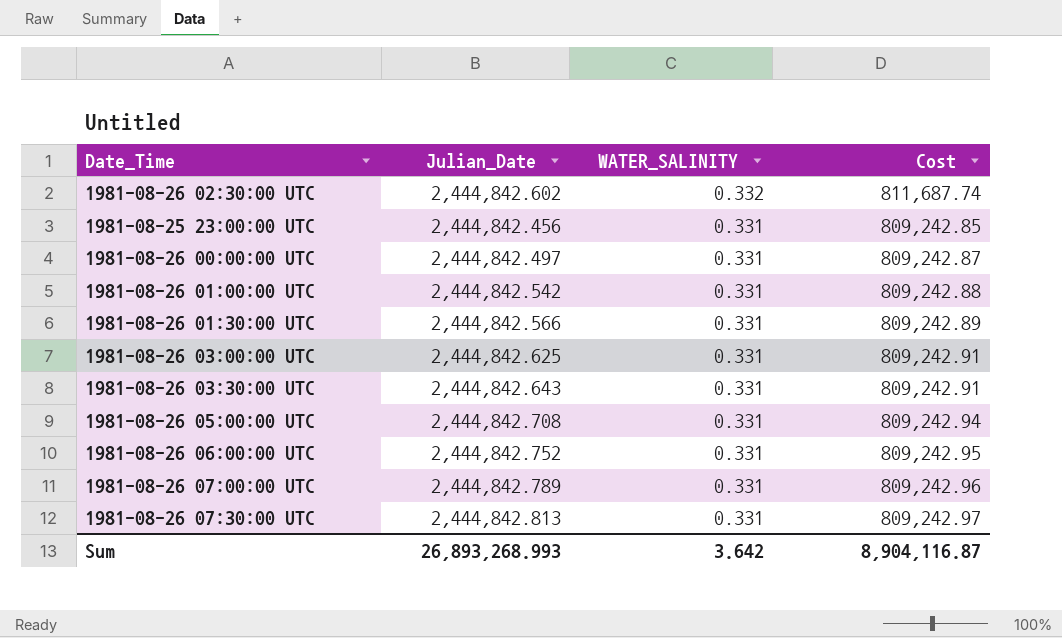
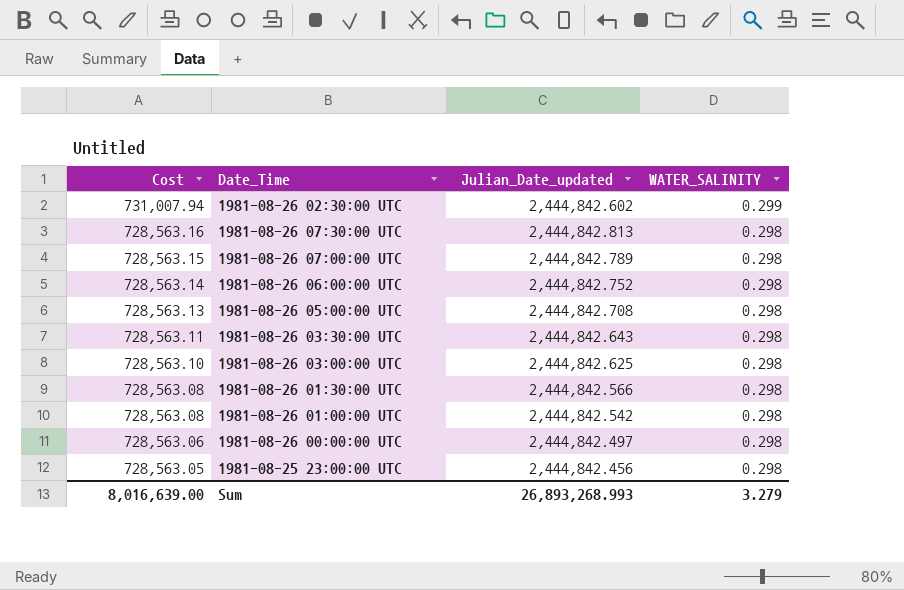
row order: WATER_SALINITY descending -> Cost descending
column Cost | position: 4 -> 1
column name: Julian_Date -> Julian_Date_updated
1981-08-26 02:30:00 UTC | Cost: 811,687.74 -> 731,007.94
1981-08-26 02:30:00 UTC | WATER_SALINITY: 0.332 -> 0.299
1981-08-26 07:30:00 UTC | Cost: 809,242.97 -> 728,563.16
1981-08-26 07:30:00 UTC | WATER_SALINITY: 0.331 -> 0.298
1981-08-26 07:00:00 UTC | Cost: 809,242.96 -> 728,563.15
1981-08-26 07:00:00 UTC | WATER_SALINITY: 0.331 -> 0.298
1981-08-26 06:00:00 UTC | Cost: 809,242.95 -> 728,563.14
1981-08-26 06:00:00 UTC | WATER_SALINITY: 0.331 -> 0.298
1981-08-26 05:00:00 UTC | Cost: 809,242.94 -> 728,563.13
1981-08-26 05:00:00 UTC | WATER_SALINITY: 0.331 -> 0.298
1981-08-26 03:30:00 UTC | Cost: 809,242.91 -> 728,563.11
1981-08-26 03:30:00 UTC | WATER_SALINITY: 0.331 -> 0.298
1981-08-26 03:00:00 UTC | Cost: 809,242.91 -> 728,563.10
1981-08-26 03:00:00 UTC | WATER_SALINITY: 0.331 -> 0.298
1981-08-26 01:30:00 UTC | Cost: 809,242.89 -> 728,563.08
1981-08-26 01:30:00 UTC | WATER_SALINITY: 0.331 -> 0.298
1981-08-26 01:00:00 UTC | Cost: 809,242.88 -> 728,563.08
1981-08-26 01:00:00 UTC | WATER_SALINITY: 0.331 -> 0.298
1981-08-26 00:00:00 UTC | Cost: 809,242.87 -> 728,563.06
1981-08-26 00:00:00 UTC | WATER_SALINITY: 0.331 -> 0.298
1981-08-25 23:00:00 UTC | Cost: 809,242.85 -> 728,563.05
1981-08-25 23:00:00 UTC | WATER_SALINITY: 0.331 -> 0.298
Sum | Cost: 8,904,116.87 -> 8,016,639.00
Sum | WATER_SALINITY: 3.642 -> 3.279

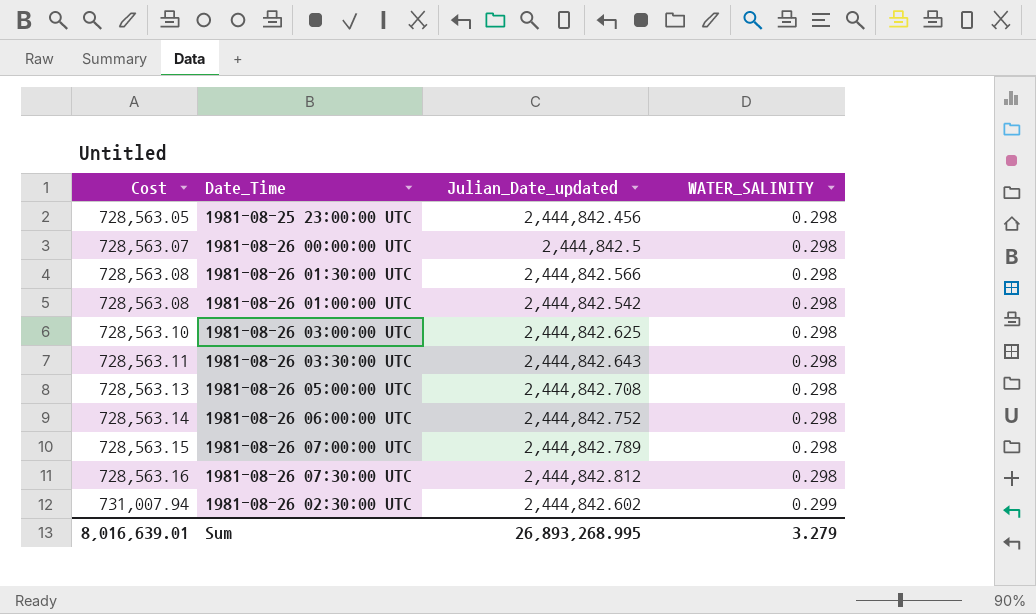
row order: Cost descending -> Cost ascending
1981-08-26 00:00:00 UTC | Cost: 728,563.06 -> 728,563.07
1981-08-26 00:00:00 UTC | Julian_Date_updated: 2,444,842.497 -> 2,444,842.5
1981-08-26 07:30:00 UTC | Julian_Date_updated: 2,444,842.813 -> 2,444,842.812
Sum | Cost: 8,016,639.00 -> 8,016,639.01
Sum | Julian_Date_updated: 26,893,268.993 -> 26,893,268.995

